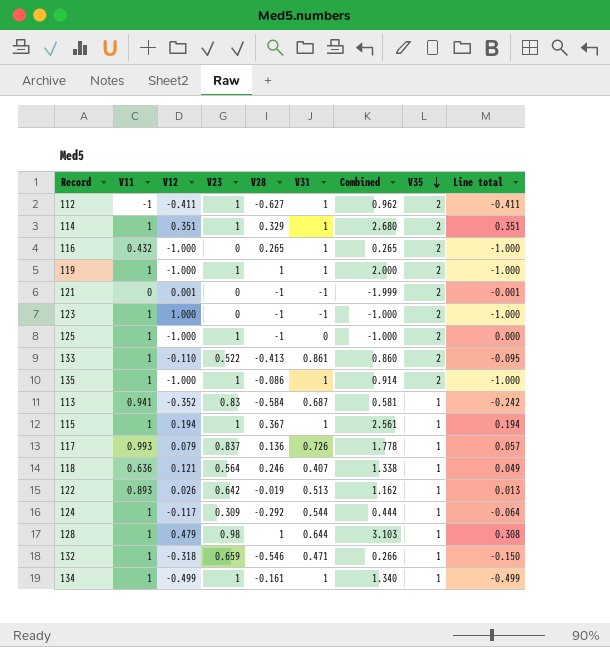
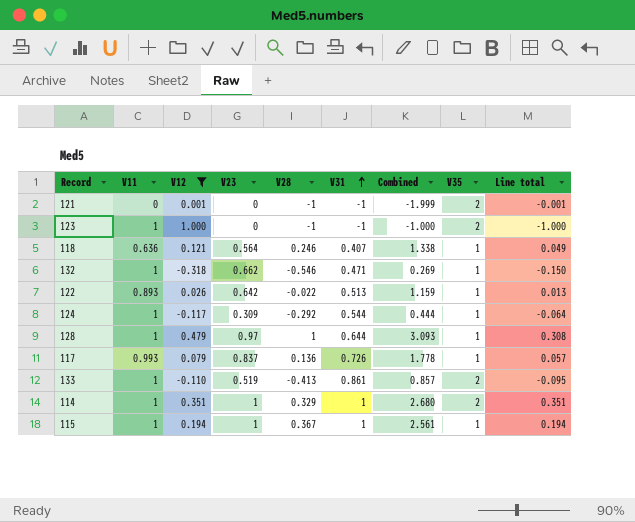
filter: none -> V12 >= -0.318
row order: V35 descending -> V31 ascending
132 | V23: 0.659 -> 0.662
132 | Combined: 0.266 -> 0.269
122 | V28: -0.019 -> -0.022
122 | Combined: 1.162 -> 1.159
128 | V23: 0.98 -> 0.97
128 | Combined: 3.103 -> 3.093
133 | V23: 0.522 -> 0.519
133 | Combined: 0.860 -> 0.857

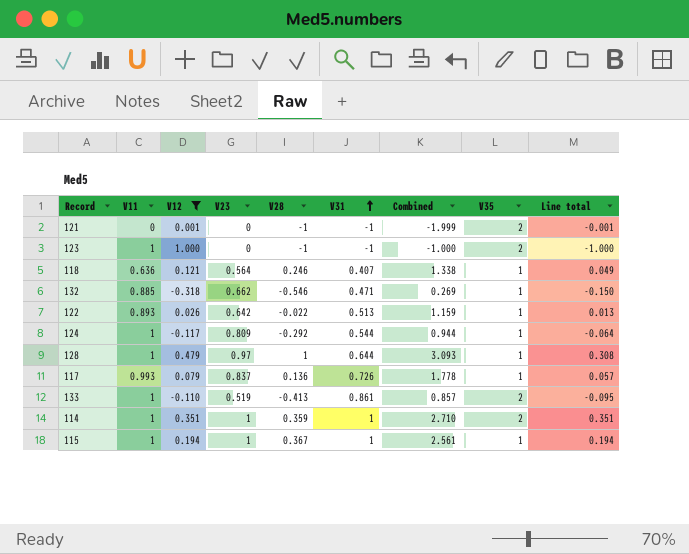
132 | V11: 1 -> 0.885
124 | V23: 0.309 -> 0.809
124 | Combined: 0.444 -> 0.944
114 | V28: 0.329 -> 0.359
114 | Combined: 2.680 -> 2.710

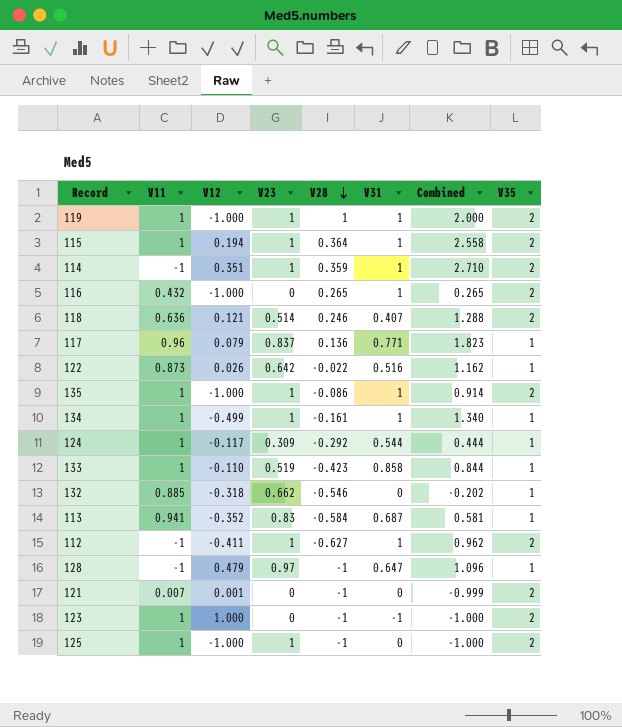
filter: V12 >= -0.318 -> none
row order: V31 ascending -> V28 descending
column Line total | formula: [V12] * [V31] -> none
115 | V28: 0.367 -> 0.364
115 | Combined: 2.561 -> 2.558
115 | V35: 1 -> 2
114 | V11: 1 -> -1
118 | V23: 0.564 -> 0.514
118 | Combined: 1.338 -> 1.288
118 | V35: 1 -> 2
117 | V11: 0.993 -> 0.96
117 | V31: 0.726 -> 0.771
117 | Combined: 1.778 -> 1.823
122 | V11: 0.893 -> 0.873
122 | V31: 0.513 -> 0.516
122 | Combined: 1.159 -> 1.162
124 | V23: 0.809 -> 0.309
124 | Combined: 0.944 -> 0.444
133 | V28: -0.413 -> -0.423
133 | V31: 0.861 -> 0.858
133 | Combined: 0.857 -> 0.844
133 | V35: 2 -> 1
132 | V31: 0.471 -> 0
132 | Combined: 0.269 -> -0.202
128 | V11: 1 -> -1
128 | V28: 1 -> -1
128 | V31: 0.644 -> 0.647
128 | Combined: 3.093 -> 1.096
121 | V11: 0 -> 0.007
121 | V31: -1 -> 0
121 | Combined: -1.999 -> -0.999

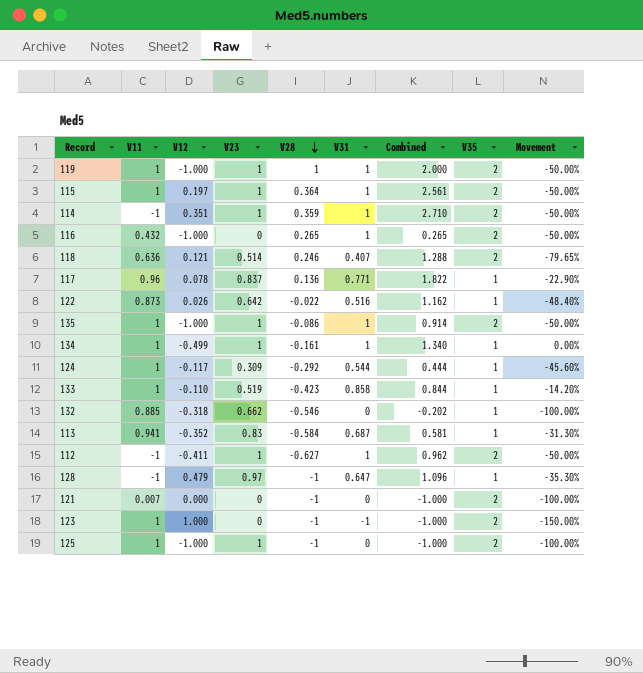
column Movement | formula: none -> ([V31] - [V35]) / [V35]
115 | V12: 0.194 -> 0.197
115 | Combined: 2.558 -> 2.561
117 | V12: 0.079 -> 0.078
117 | Combined: 1.823 -> 1.822
121 | V12: 0.001 -> 0.000
121 | Combined: -0.999 -> -1.000

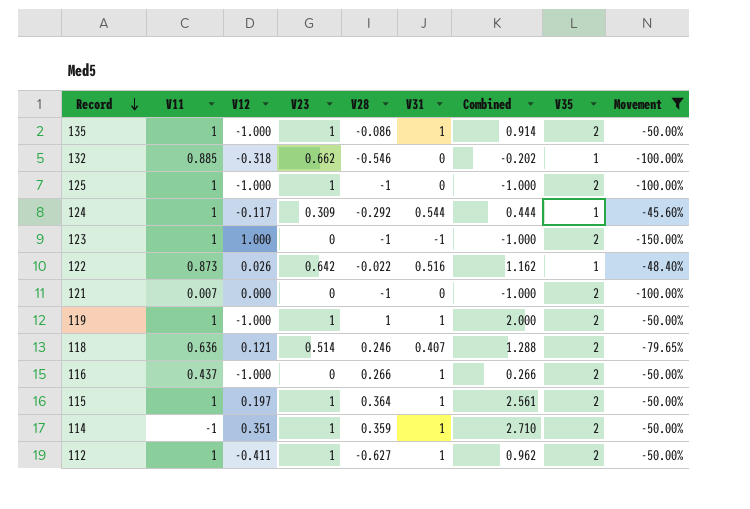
filter: none -> Movement <= -45.60%
row order: V28 descending -> Record descending
116 | V11: 0.432 -> 0.437
116 | V28: 0.265 -> 0.266
116 | Combined: 0.265 -> 0.266
112 | V11: -1 -> 1

